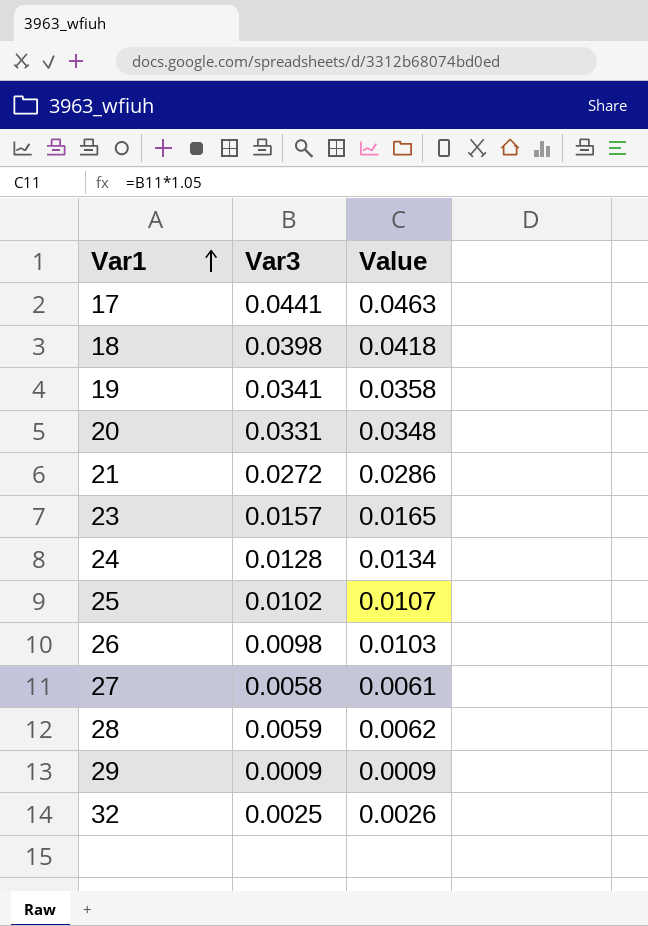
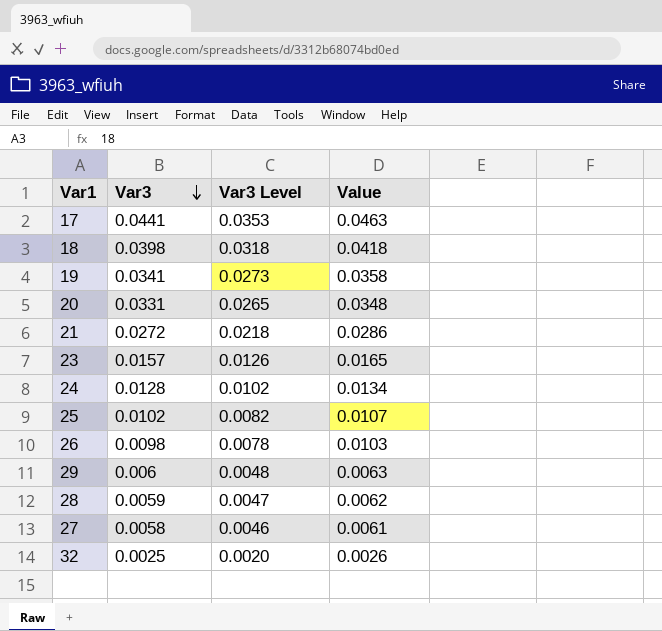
row order: Var1 ascending -> Var3 descending
column Var3 Level | formula: none -> [Var3] * 0.8
29 | Var3: 0.0009 -> 0.006
29 | Value: 0.0009 -> 0.0063

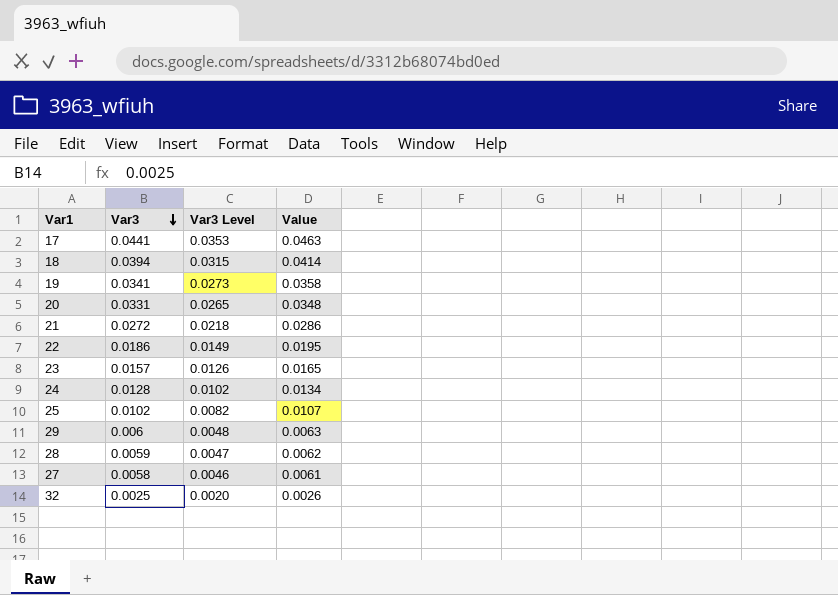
row 26: 0.0098 | 0.0078 | 0.0103 -> none
18 | Var3: 0.0398 -> 0.0394
18 | Var3 Level: 0.0318 -> 0.0315
18 | Value: 0.0418 -> 0.0414
row 22: none -> 0.0186 | 0.0149 | 0.0195

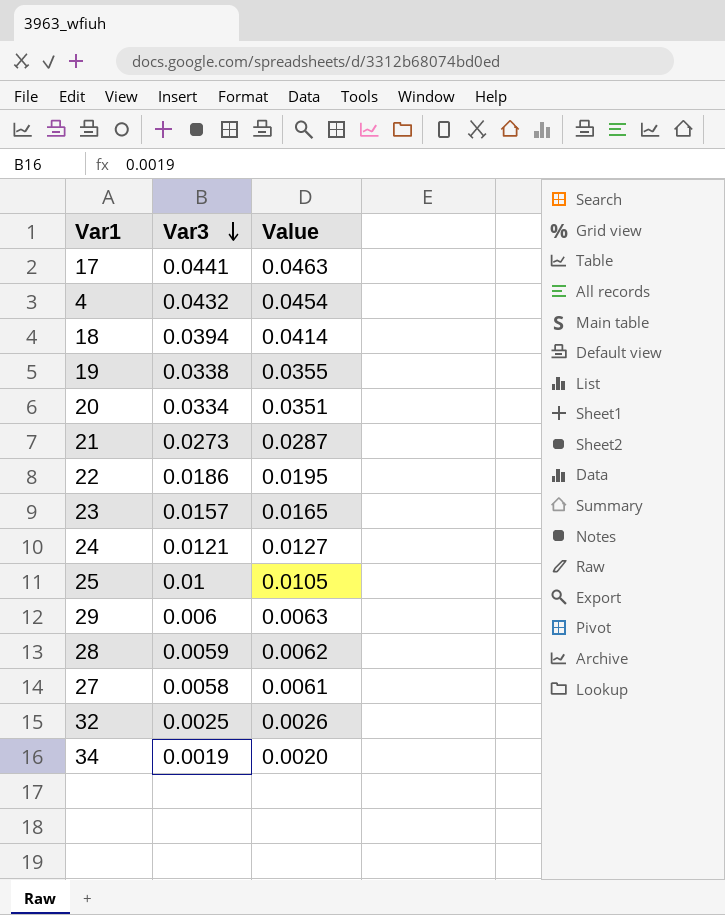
column Var3 Level | formula: [Var3] * 0.8 -> none
row 4: none -> 0.0432 | 0.0454
19 | Var3: 0.0341 -> 0.0338
19 | Value: 0.0358 -> 0.0355
20 | Var3: 0.0331 -> 0.0334
20 | Value: 0.0348 -> 0.0351
21 | Var3: 0.0272 -> 0.0273
21 | Value: 0.0286 -> 0.0287
24 | Var3: 0.0128 -> 0.0121
24 | Value: 0.0134 -> 0.0127
25 | Var3: 0.0102 -> 0.01
25 | Value: 0.0107 -> 0.0105
row 34: none -> 0.0019 | 0.0020

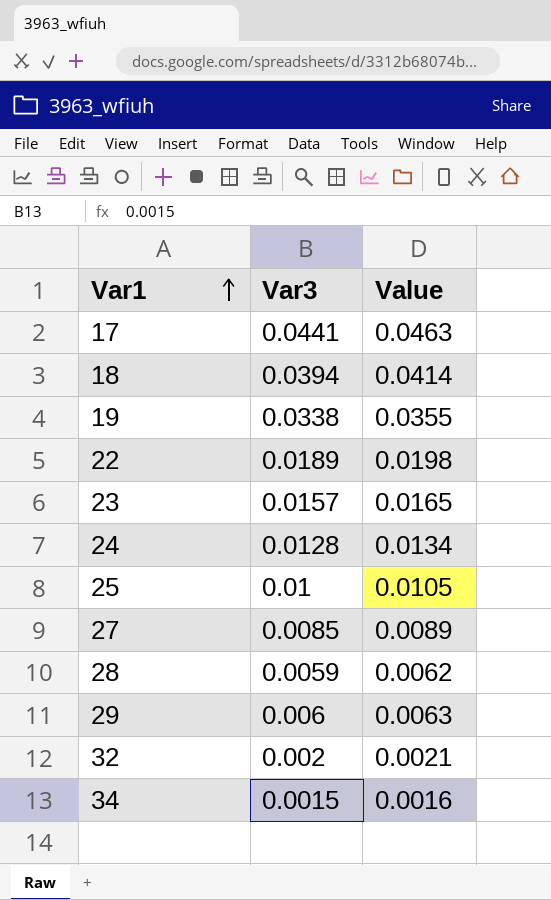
row order: Var3 descending -> Var1 ascending
row 4: 0.0432 | 0.0454 -> none
row 20: 0.0334 | 0.0351 -> none
row 21: 0.0273 | 0.0287 -> none
22 | Var3: 0.0186 -> 0.0189
22 | Value: 0.0195 -> 0.0198
24 | Var3: 0.0121 -> 0.0128
24 | Value: 0.0127 -> 0.0134
27 | Var3: 0.0058 -> 0.0085
27 | Value: 0.0061 -> 0.0089
32 | Var3: 0.0025 -> 0.002
32 | Value: 0.0026 -> 0.0021
34 | Var3: 0.0019 -> 0.0015
34 | Value: 0.0020 -> 0.0016

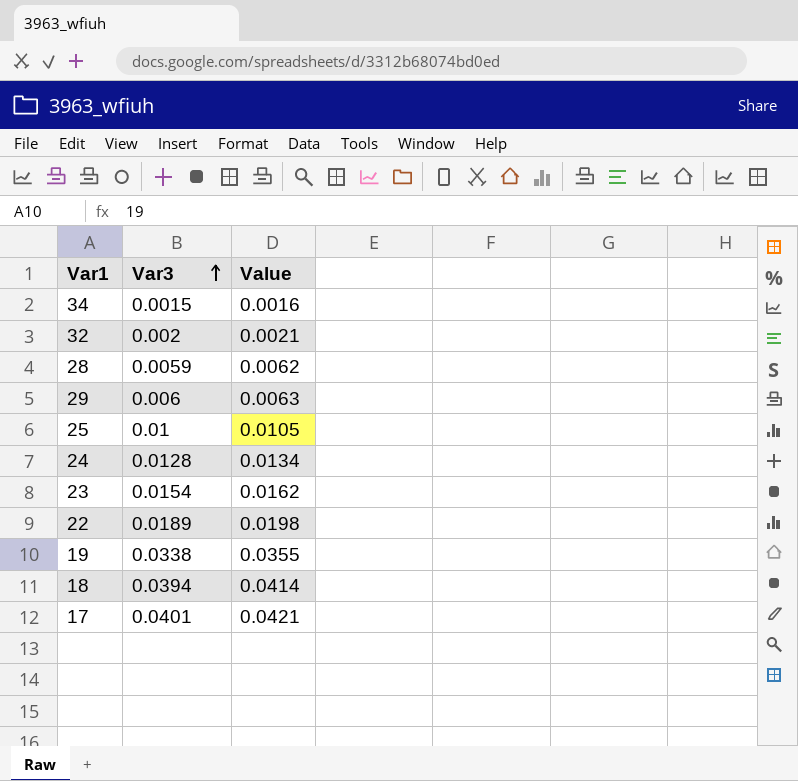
row order: Var1 ascending -> Var3 ascending
row 27: 0.0085 | 0.0089 -> none
23 | Var3: 0.0157 -> 0.0154
23 | Value: 0.0165 -> 0.0162
17 | Var3: 0.0441 -> 0.0401
17 | Value: 0.0463 -> 0.0421

